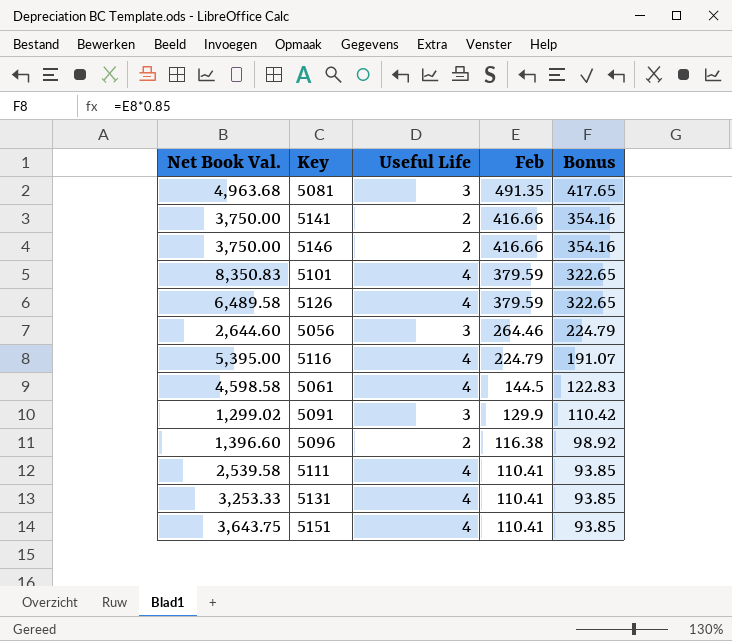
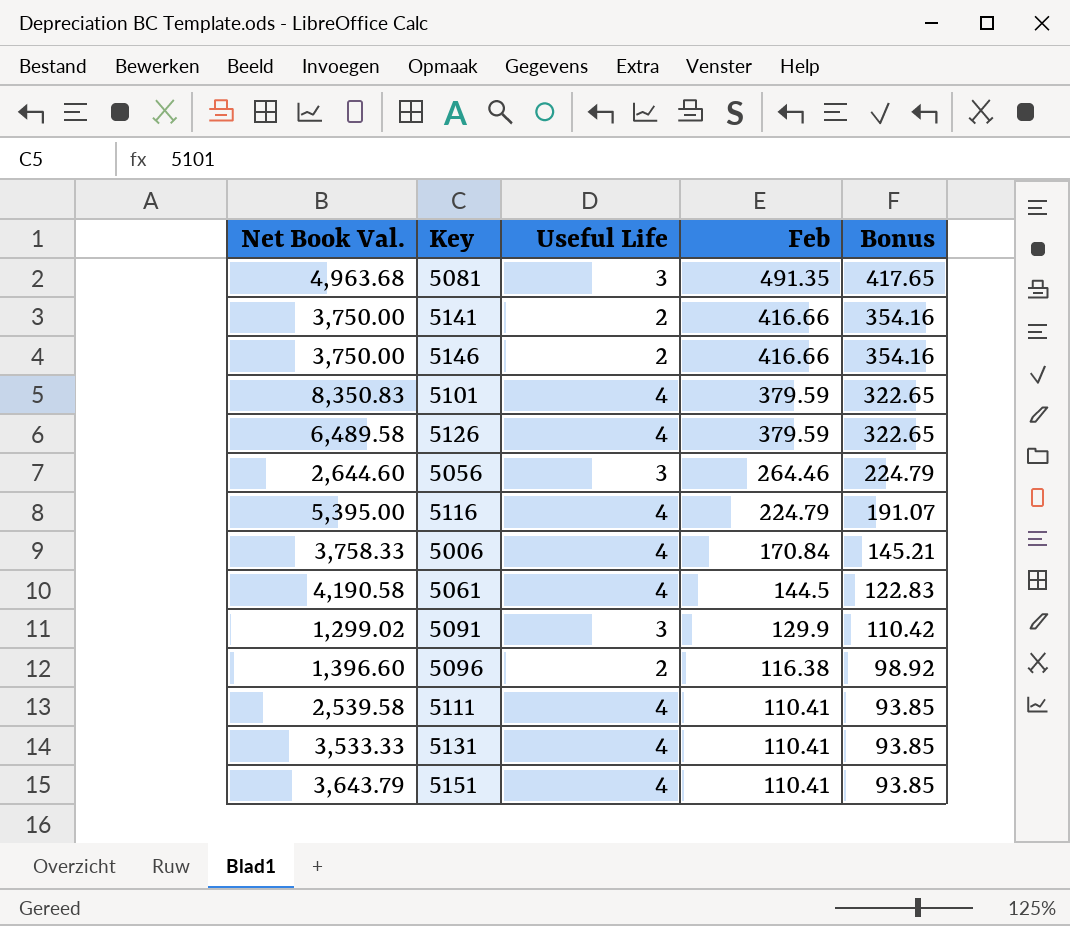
row 5006: none -> 3,758.33 | 4 | 170.84 | 145.21
5061 | Net Book Val.: 4,598.58 -> 4,190.58
5131 | Net Book Val.: 3,253.33 -> 3,533.33
5151 | Net Book Val.: 3,643.75 -> 3,643.79

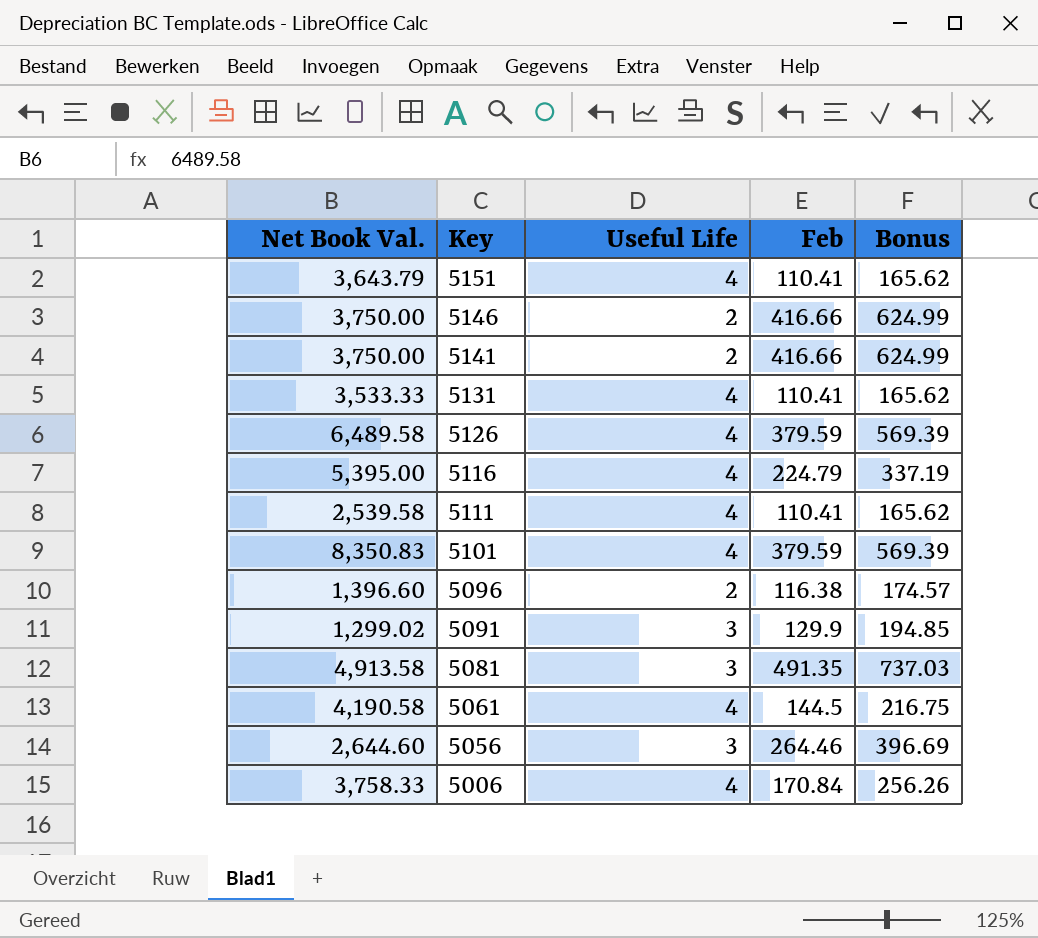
row order: Feb descending -> Key descending
column Bonus | formula: [Feb] * 0.85 -> [Feb] * 1.5
5081 | Net Book Val.: 4,963.68 -> 4,913.58

